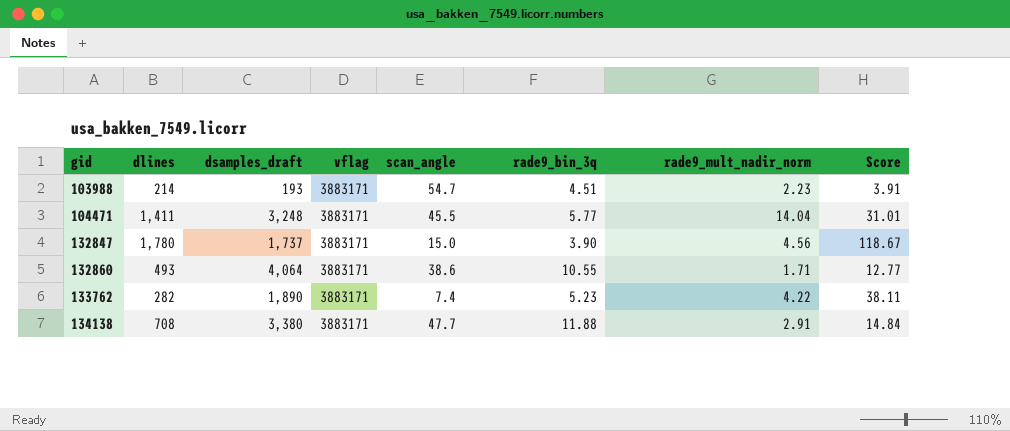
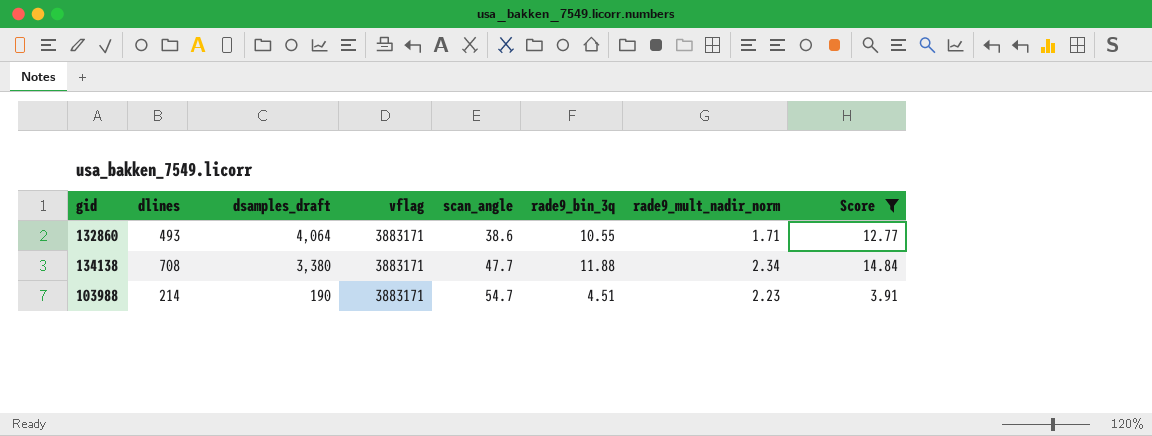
filter: none -> Score <= 14.84
row order: gid ascending -> dsamples_draft descending
134138 | rade9_mult_nadir_norm: 2.91 -> 2.34
103988 | dsamples_draft: 193 -> 190

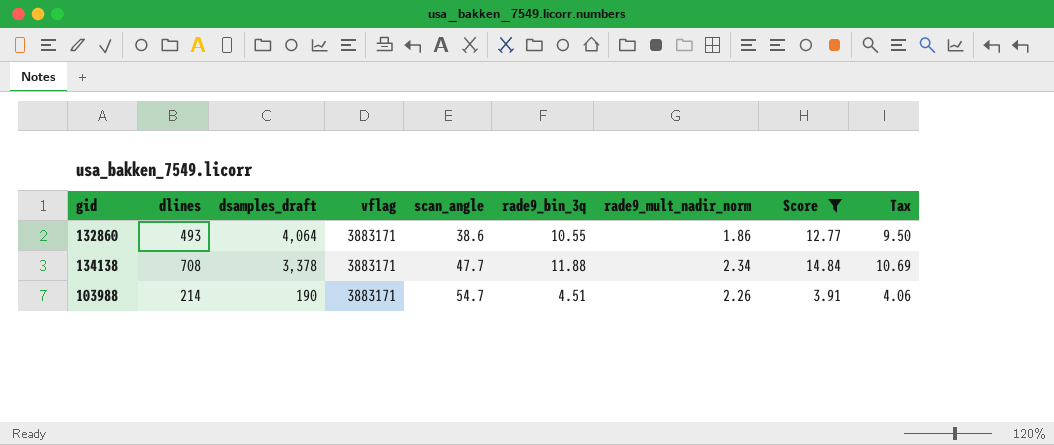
column Tax | formula: none -> [rade9_bin_3q] * 0.9
132860 | rade9_mult_nadir_norm: 1.71 -> 1.86
134138 | dsamples_draft: 3,380 -> 3,378
103988 | rade9_mult_nadir_norm: 2.23 -> 2.26

